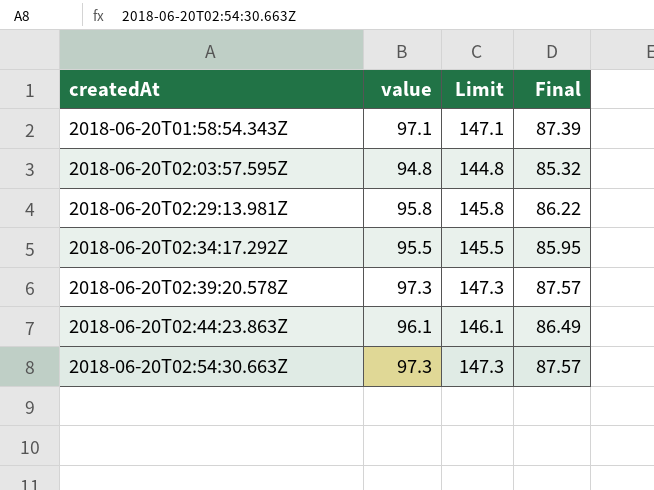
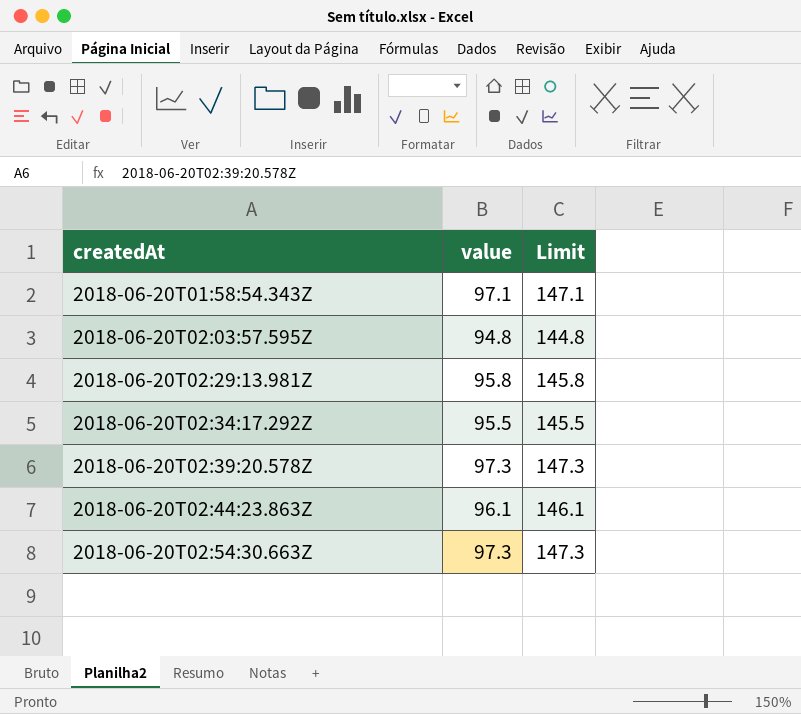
column Final | formula: [value] * 0.9 -> none

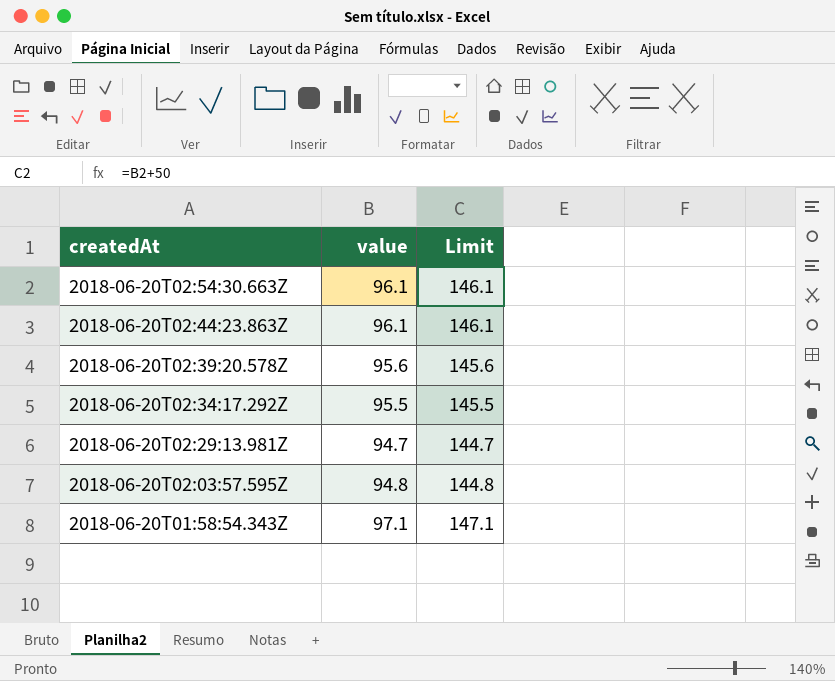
row order: createdAt ascending -> createdAt descending
2018-06-20T02:54:30.663Z | value: 97.3 -> 96.1
2018-06-20T02:54:30.663Z | Limit: 147.3 -> 146.1
2018-06-20T02:39:20.578Z | value: 97.3 -> 95.6
2018-06-20T02:39:20.578Z | Limit: 147.3 -> 145.6
2018-06-20T02:29:13.981Z | value: 95.8 -> 94.7
2018-06-20T02:29:13.981Z | Limit: 145.8 -> 144.7

